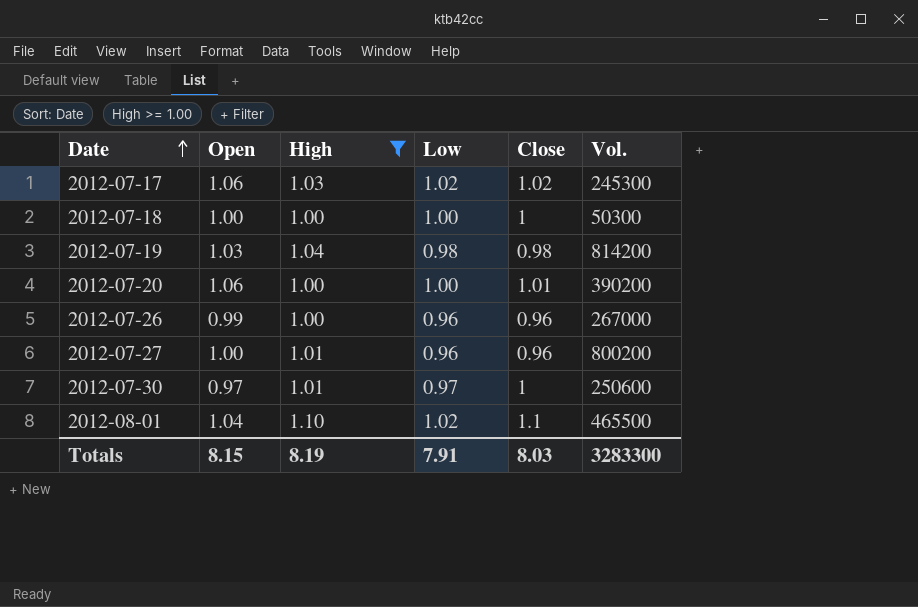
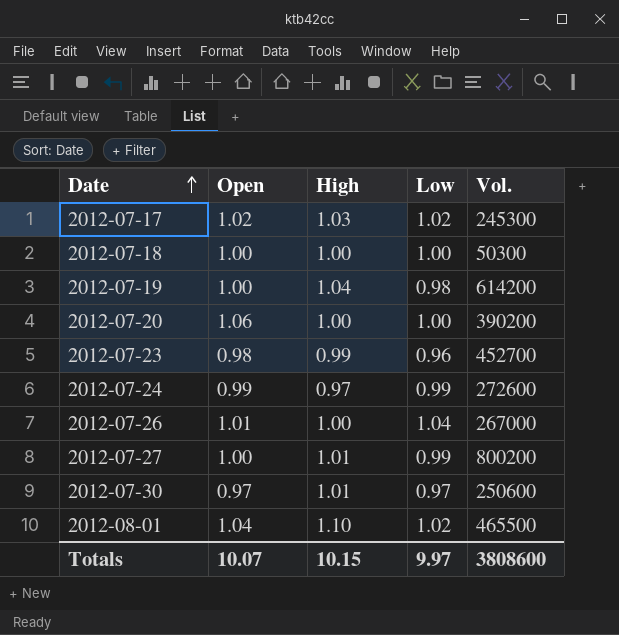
filter: High >= 1.00 -> none
column Close | position: 5 -> none
2012-07-17 | Open: 1.06 -> 1.02
2012-07-19 | Open: 1.03 -> 1.00
2012-07-19 | Vol.: 814200 -> 614200
2012-07-26 | Open: 0.99 -> 1.01
2012-07-26 | Low: 0.96 -> 1.04
2012-07-27 | Low: 0.96 -> 0.99
Totals | Open: 8.15 -> 10.07
Totals | High: 8.19 -> 10.15
Totals | Low: 7.91 -> 9.97
Totals | Vol.: 3283300 -> 3808600

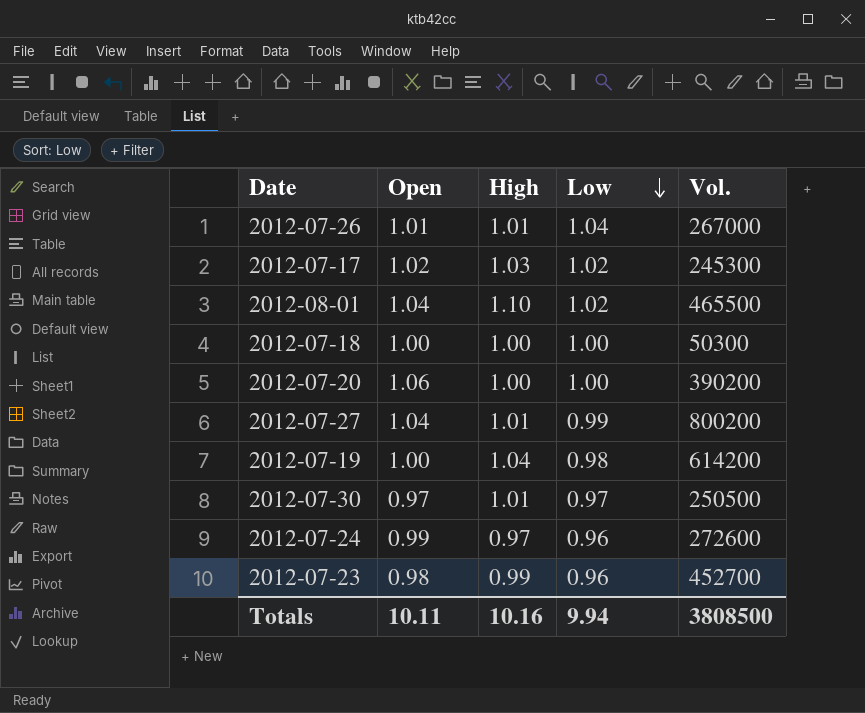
row order: Date ascending -> Low descending
2012-07-26 | High: 1.00 -> 1.01
2012-07-27 | Open: 1.00 -> 1.04
2012-07-30 | Vol.: 250600 -> 250500
2012-07-24 | Low: 0.99 -> 0.96
Totals | Open: 10.07 -> 10.11
Totals | High: 10.15 -> 10.16
Totals | Low: 9.97 -> 9.94
Totals | Vol.: 3808600 -> 3808500

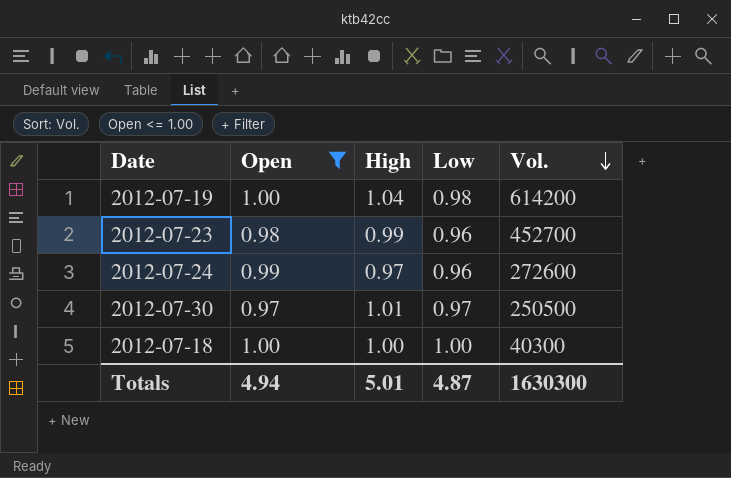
filter: none -> Open <= 1.00
row order: Low descending -> Vol. descending
2012-07-18 | Vol.: 50300 -> 40300
Totals | Open: 10.11 -> 4.94
Totals | High: 10.16 -> 5.01
Totals | Low: 9.94 -> 4.87
Totals | Vol.: 3808500 -> 1630300

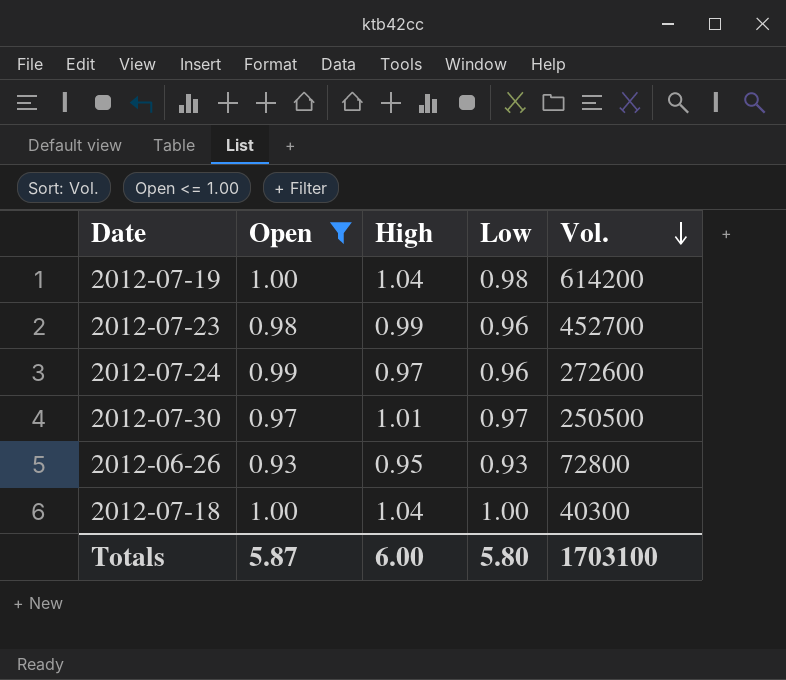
row 2012-06-26: none -> 0.93 | 0.95 | 0.93 | 72800
2012-07-18 | High: 1.00 -> 1.04
Totals | Open: 4.94 -> 5.87
Totals | High: 5.01 -> 6.00
Totals | Low: 4.87 -> 5.80
Totals | Vol.: 1630300 -> 1703100

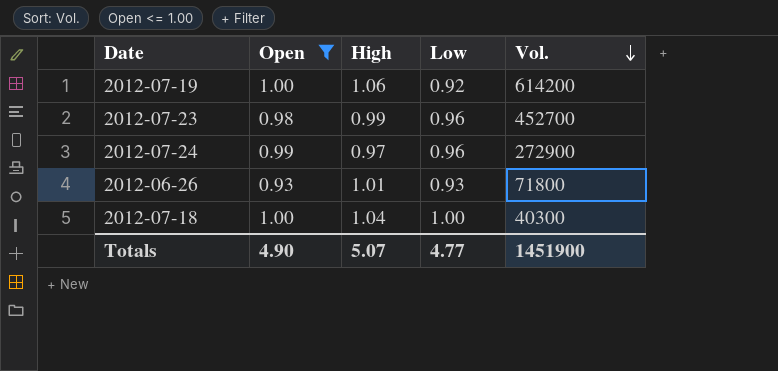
row 2012-07-30: 0.97 | 1.01 | 0.97 | 250500 -> none
2012-07-19 | High: 1.04 -> 1.06
2012-07-19 | Low: 0.98 -> 0.92
2012-07-24 | Vol.: 272600 -> 272900
2012-06-26 | High: 0.95 -> 1.01
2012-06-26 | Vol.: 72800 -> 71800
Totals | Open: 5.87 -> 4.90
Totals | High: 6.00 -> 5.07
Totals | Low: 5.80 -> 4.77
Totals | Vol.: 1703100 -> 1451900

